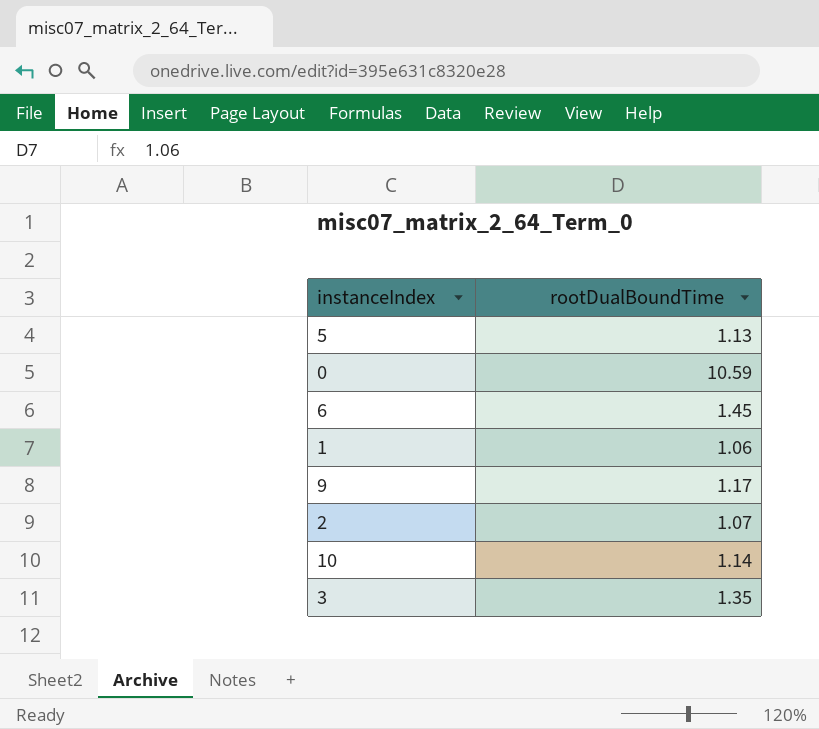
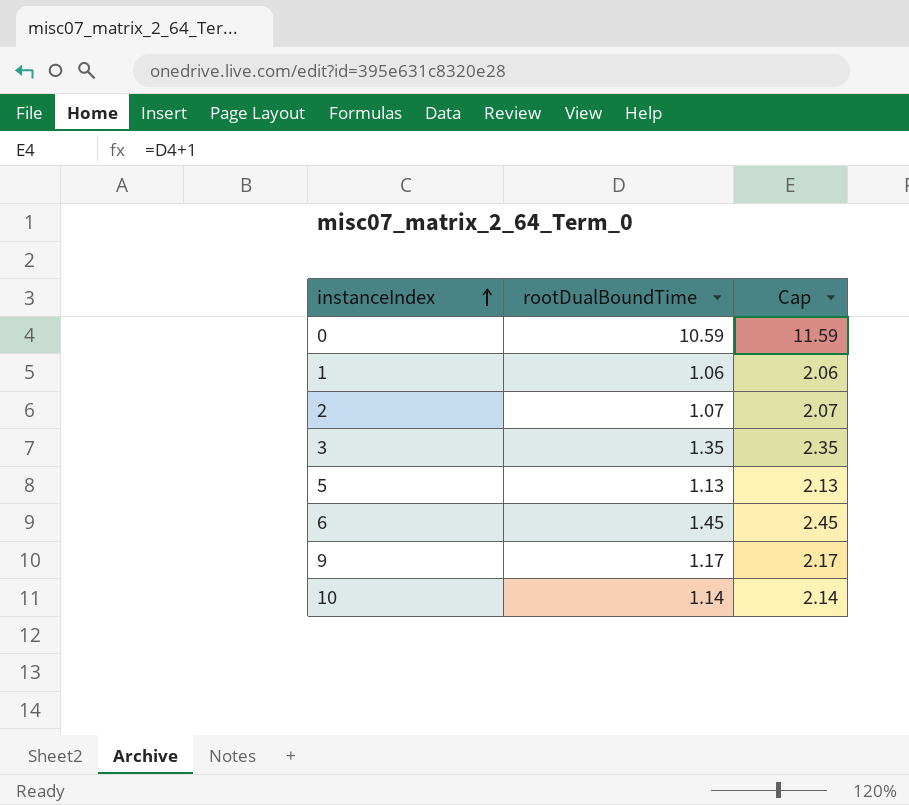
row order: none -> instanceIndex ascending
column Cap | formula: none -> [rootDualBoundTime] + 1

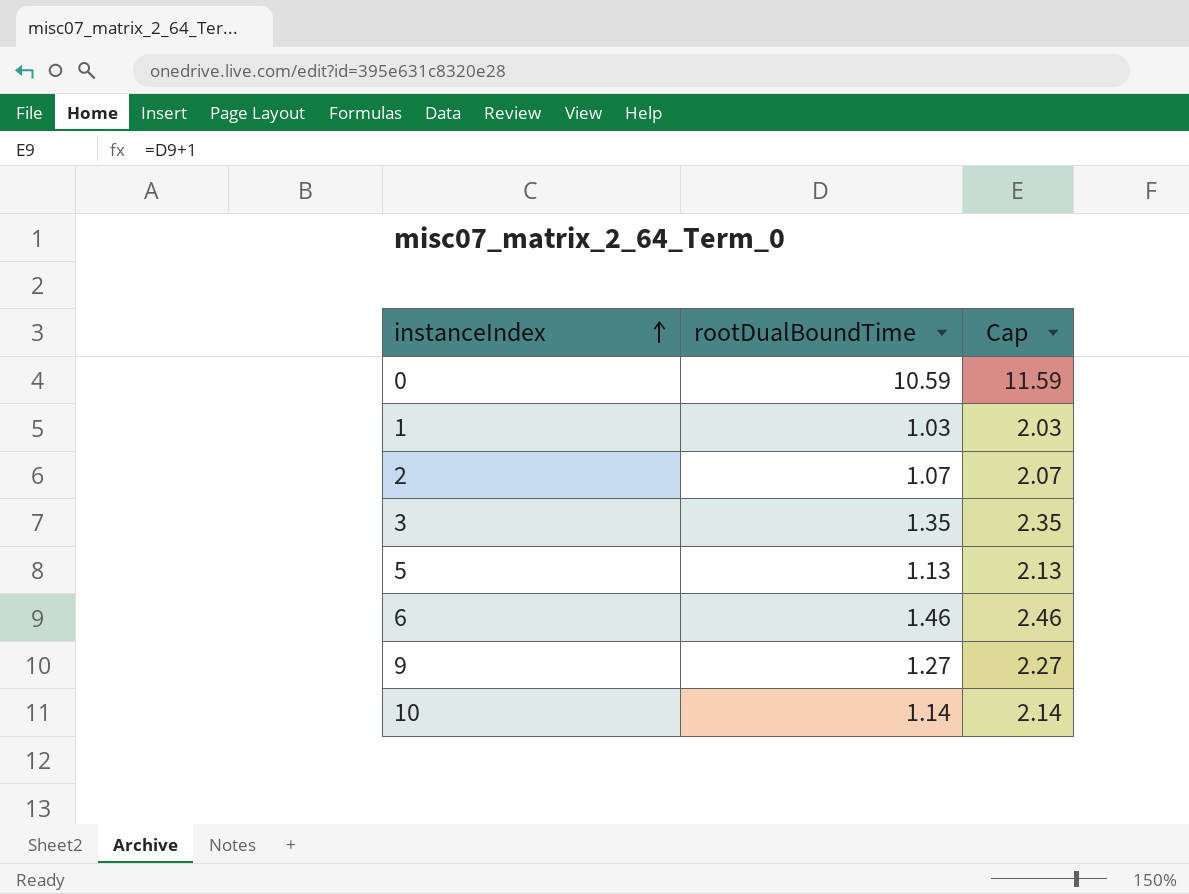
1 | rootDualBoundTime: 1.06 -> 1.03
1 | Cap: 2.06 -> 2.03
6 | rootDualBoundTime: 1.45 -> 1.46
6 | Cap: 2.45 -> 2.46
9 | rootDualBoundTime: 1.17 -> 1.27
9 | Cap: 2.17 -> 2.27

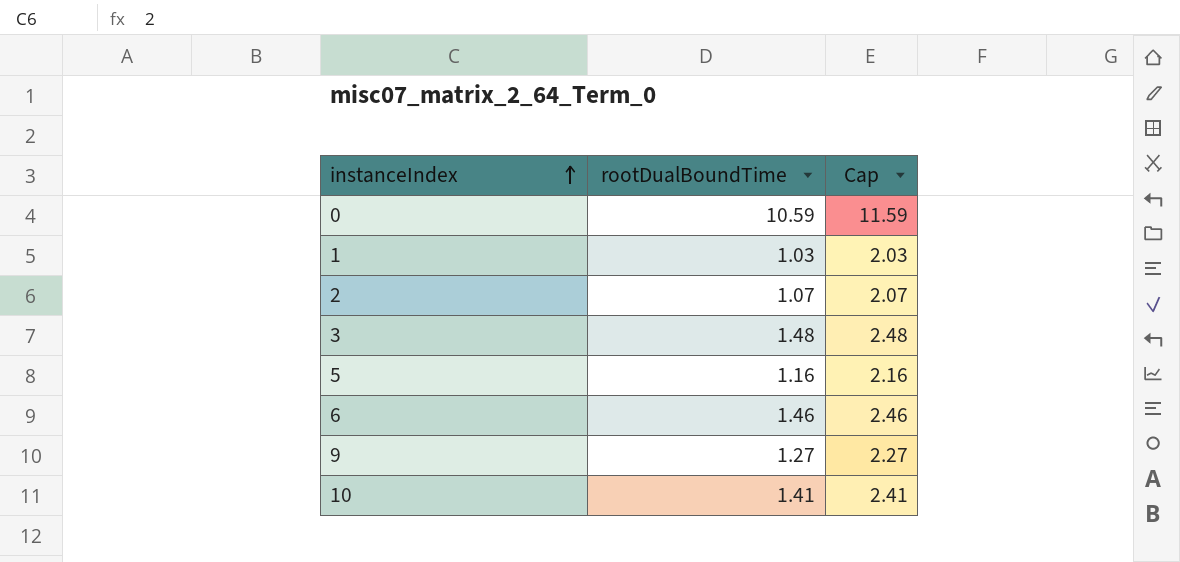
3 | rootDualBoundTime: 1.35 -> 1.48
3 | Cap: 2.35 -> 2.48
5 | rootDualBoundTime: 1.13 -> 1.16
5 | Cap: 2.13 -> 2.16
10 | rootDualBoundTime: 1.14 -> 1.41
10 | Cap: 2.14 -> 2.41

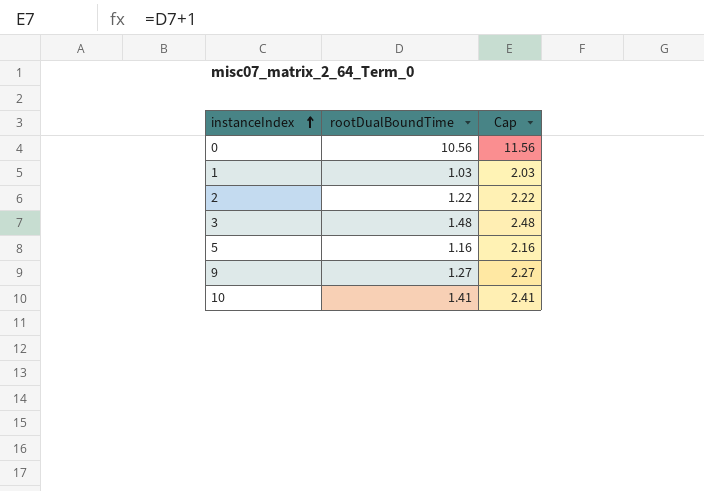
row 6: 1.46 | 2.46 -> none
0 | rootDualBoundTime: 10.59 -> 10.56
0 | Cap: 11.59 -> 11.56
2 | rootDualBoundTime: 1.07 -> 1.22
2 | Cap: 2.07 -> 2.22

